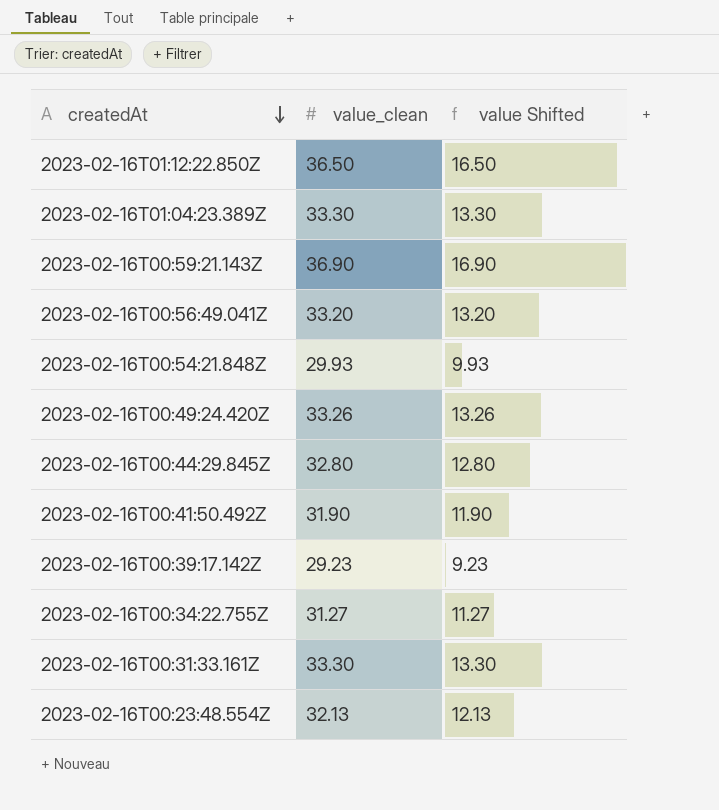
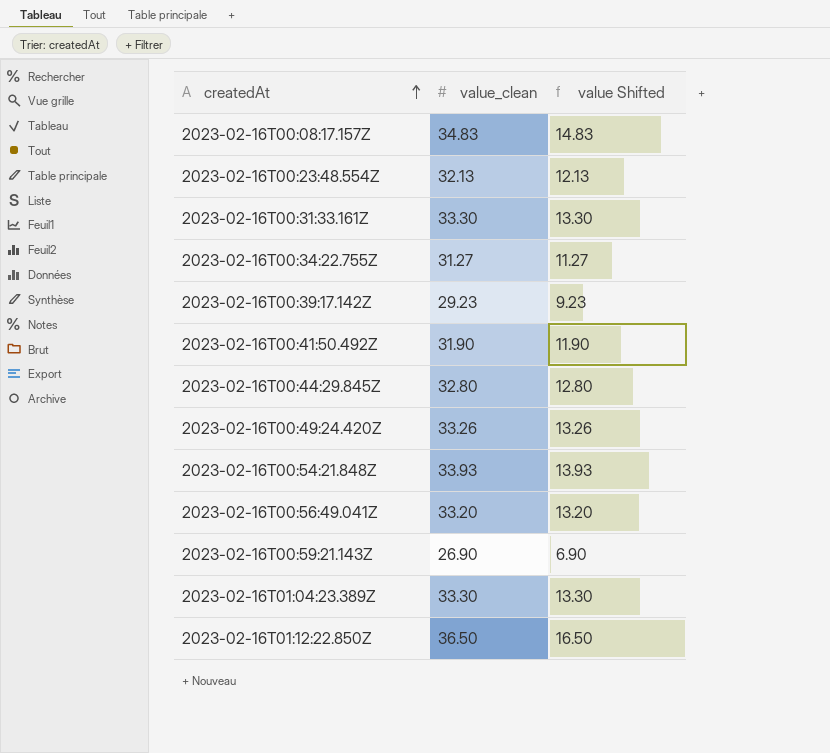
row order: createdAt descending -> createdAt ascending
row 2023-02-16T00:08:17.157Z: none -> 34.83 | 14.83
2023-02-16T00:54:21.848Z | value_clean: 29.93 -> 33.93
2023-02-16T00:54:21.848Z | value Shifted: 9.93 -> 13.93
2023-02-16T00:59:21.143Z | value_clean: 36.90 -> 26.90
2023-02-16T00:59:21.143Z | value Shifted: 16.90 -> 6.90

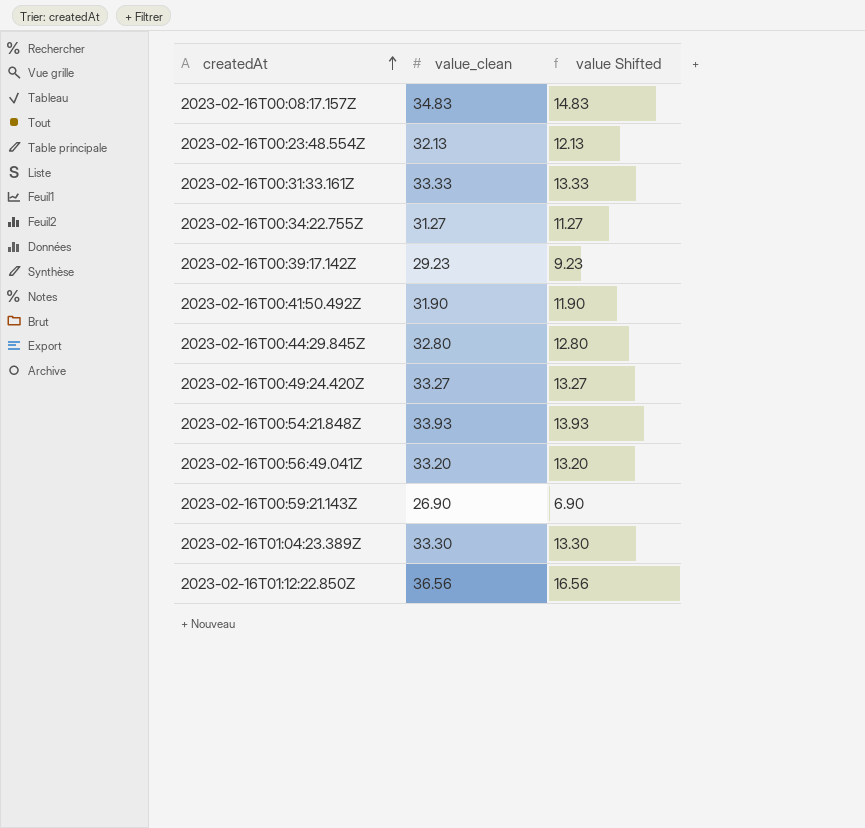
2023-02-16T00:31:33.161Z | value_clean: 33.30 -> 33.33
2023-02-16T00:31:33.161Z | value Shifted: 13.30 -> 13.33
2023-02-16T00:49:24.420Z | value_clean: 33.26 -> 33.27
2023-02-16T00:49:24.420Z | value Shifted: 13.26 -> 13.27
2023-02-16T01:12:22.850Z | value_clean: 36.50 -> 36.56
2023-02-16T01:12:22.850Z | value Shifted: 16.50 -> 16.56

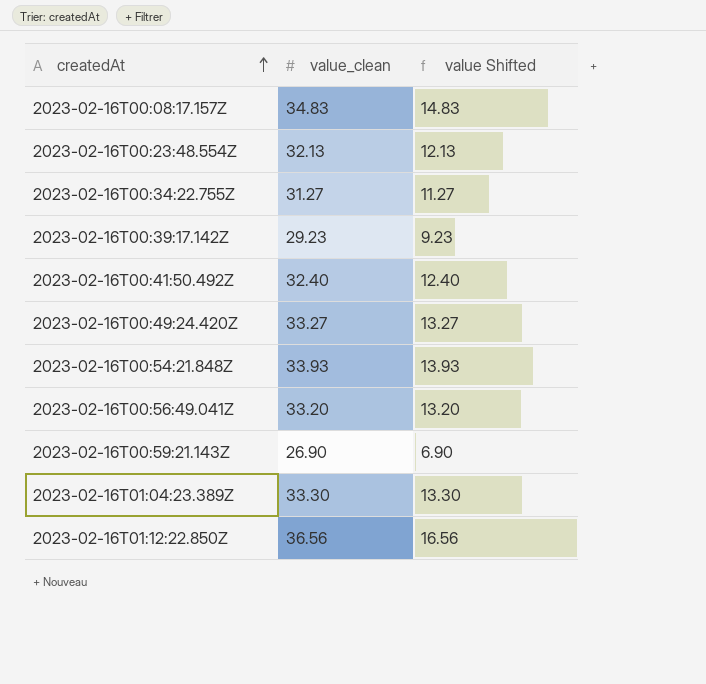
row 2023-02-16T00:31:33.161Z: 33.33 | 13.33 -> none
row 2023-02-16T00:44:29.845Z: 32.80 | 12.80 -> none
2023-02-16T00:41:50.492Z | value_clean: 31.90 -> 32.40
2023-02-16T00:41:50.492Z | value Shifted: 11.90 -> 12.40

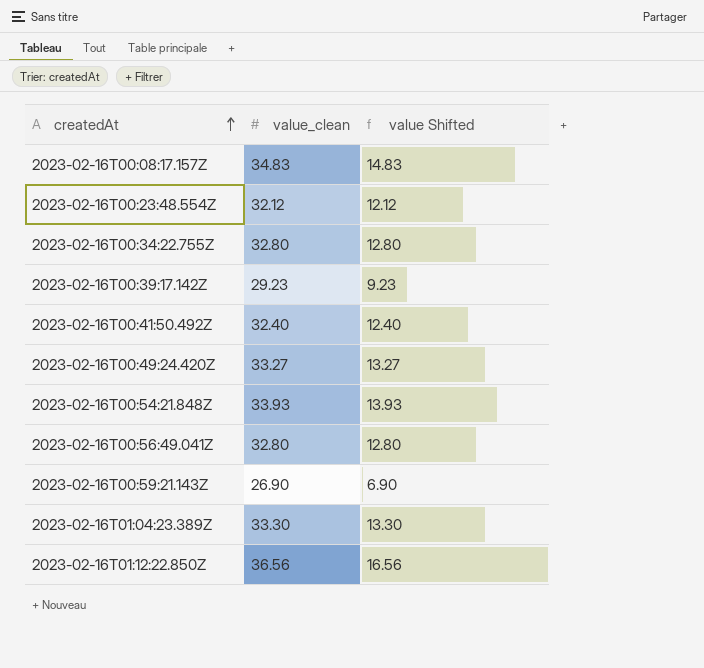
2023-02-16T00:23:48.554Z | value_clean: 32.13 -> 32.12
2023-02-16T00:23:48.554Z | value Shifted: 12.13 -> 12.12
2023-02-16T00:34:22.755Z | value_clean: 31.27 -> 32.80
2023-02-16T00:34:22.755Z | value Shifted: 11.27 -> 12.80
2023-02-16T00:56:49.041Z | value_clean: 33.20 -> 32.80
2023-02-16T00:56:49.041Z | value Shifted: 13.20 -> 12.80

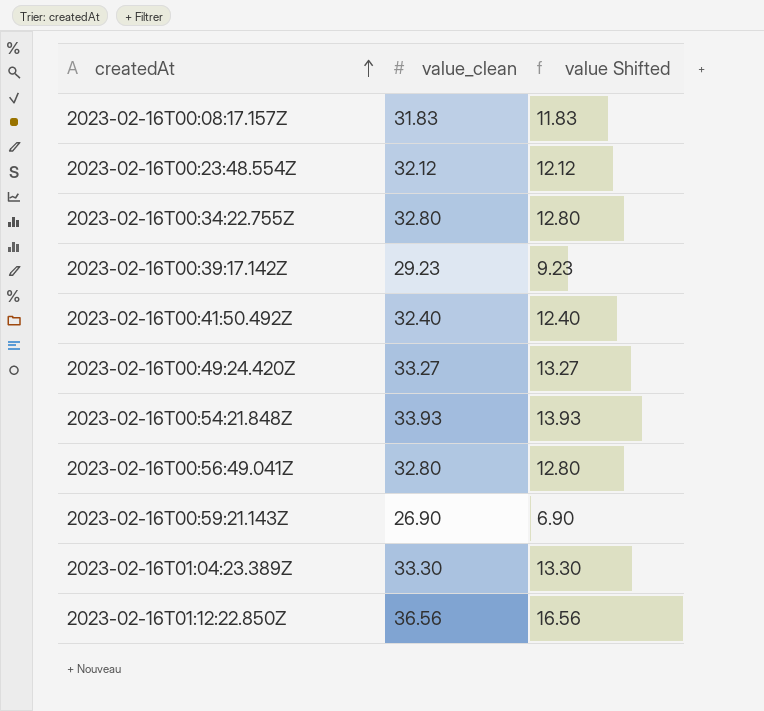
2023-02-16T00:08:17.157Z | value_clean: 34.83 -> 31.83
2023-02-16T00:08:17.157Z | value Shifted: 14.83 -> 11.83

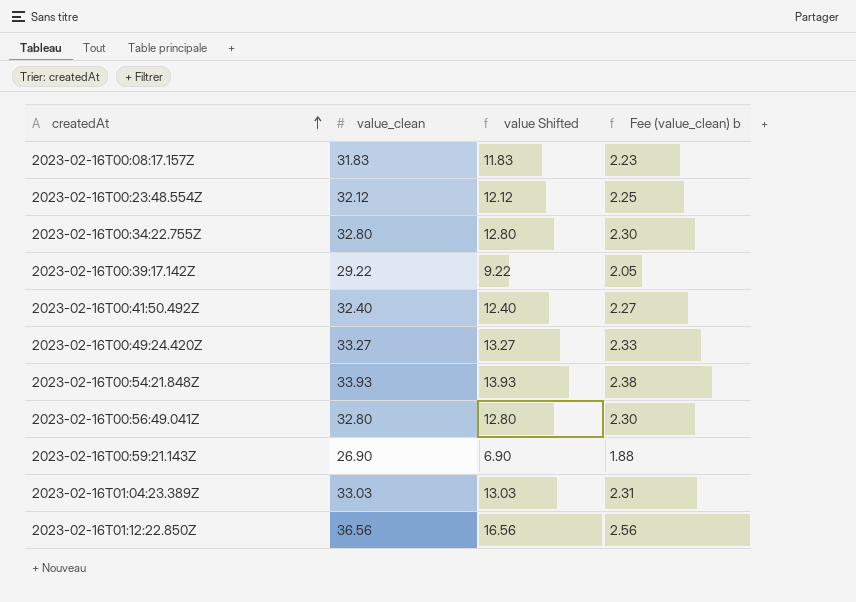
column Fee (value_clean) b | formula: none -> [value_clean] * 0.07
2023-02-16T00:39:17.142Z | value_clean: 29.23 -> 29.22
2023-02-16T00:39:17.142Z | value Shifted: 9.23 -> 9.22
2023-02-16T01:04:23.389Z | value_clean: 33.30 -> 33.03
2023-02-16T01:04:23.389Z | value Shifted: 13.30 -> 13.03

